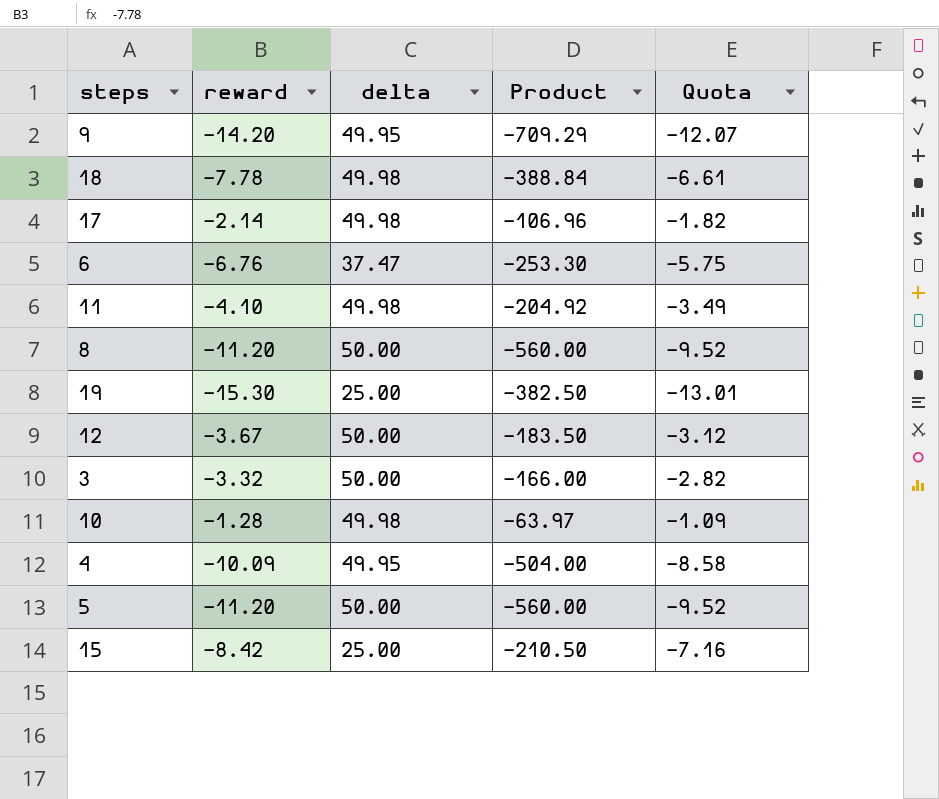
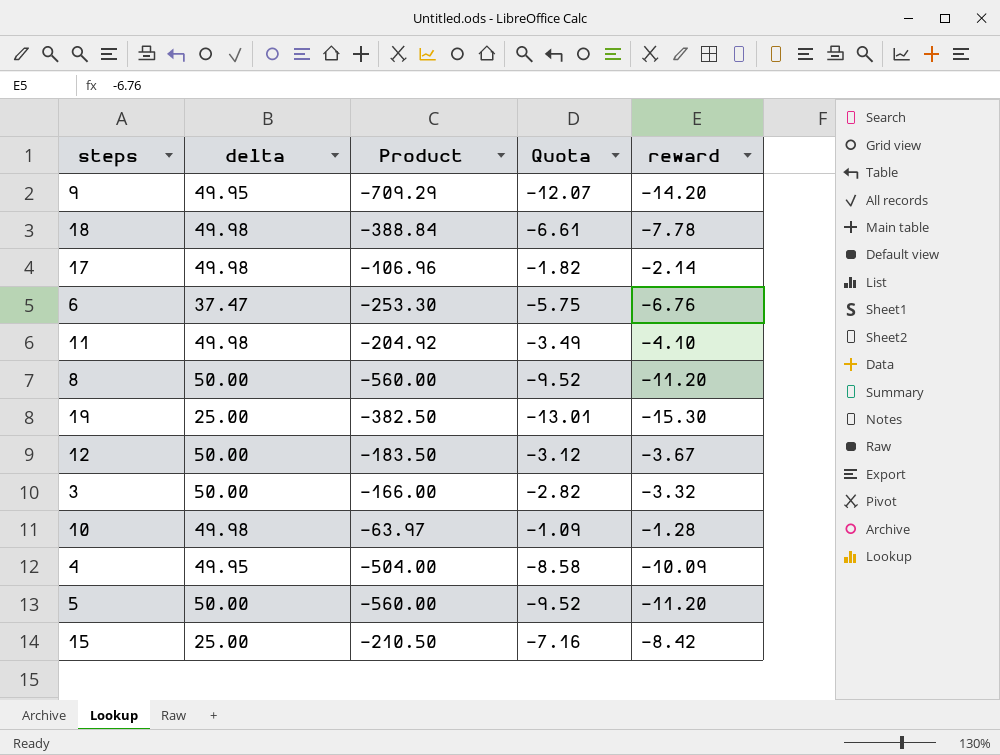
column reward | position: 2 -> 5

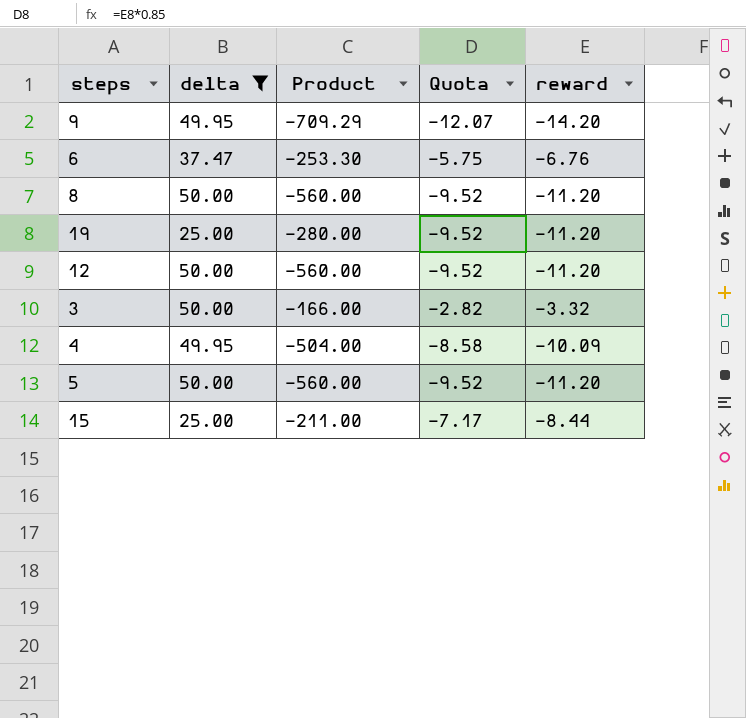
filter: none -> delta != 49.98
19 | Product: -382.50 -> -280.00
19 | Quota: -13.01 -> -9.52
19 | reward: -15.30 -> -11.20
12 | Product: -183.50 -> -560.00
12 | Quota: -3.12 -> -9.52
12 | reward: -3.67 -> -11.20
15 | Product: -210.50 -> -211.00
15 | Quota: -7.16 -> -7.17
15 | reward: -8.42 -> -8.44

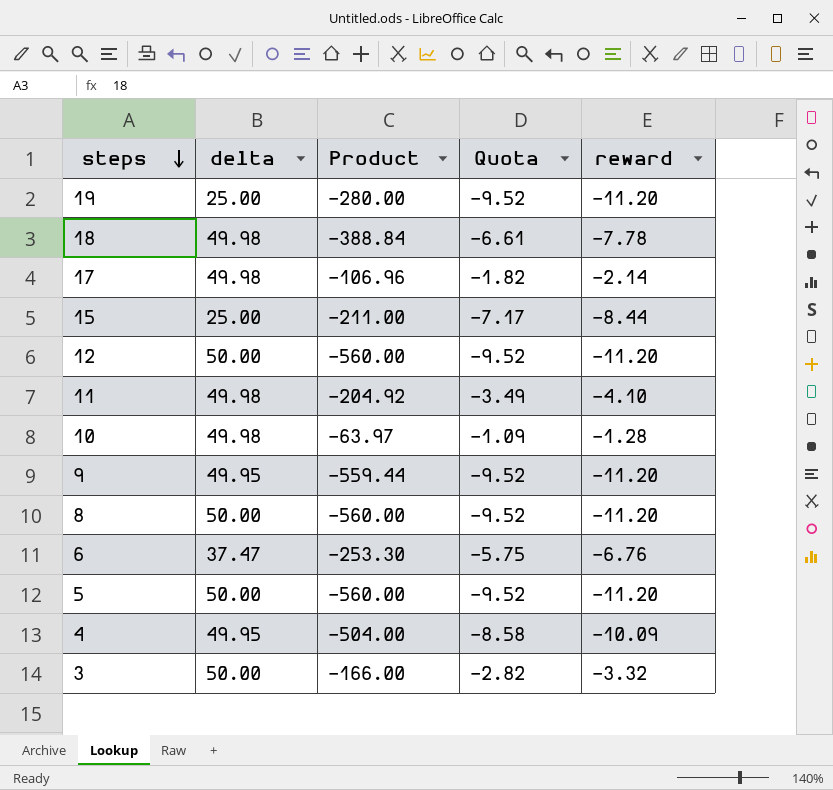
filter: delta != 49.98 -> none
row order: none -> steps descending
9 | Product: -709.29 -> -559.44
9 | Quota: -12.07 -> -9.52
9 | reward: -14.20 -> -11.20

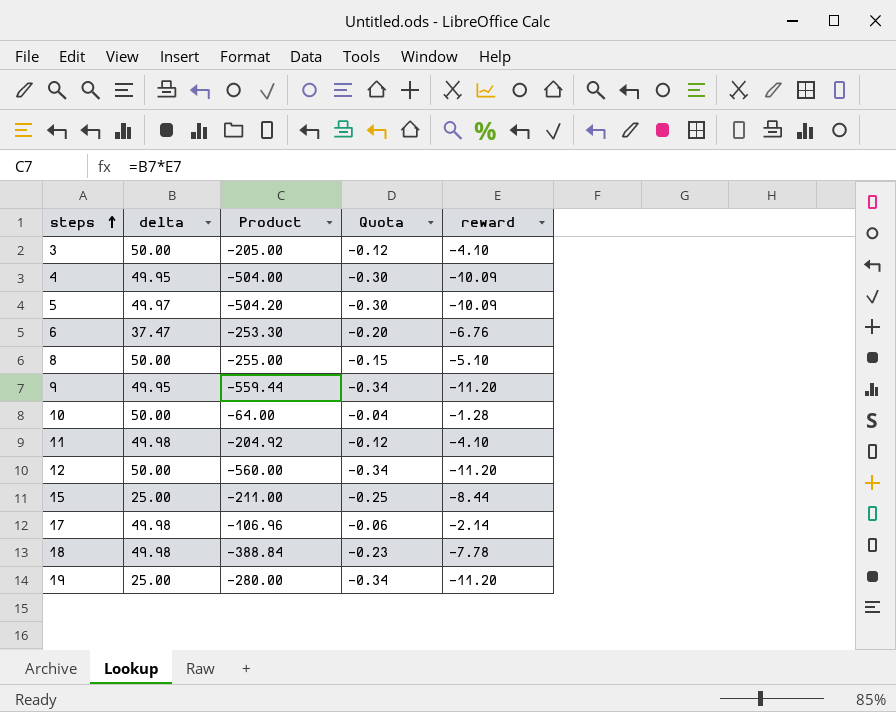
row order: steps descending -> steps ascending
column Quota | formula: [reward] * 0.85 -> [reward] * 0.03
3 | Product: -166.00 -> -205.00
3 | reward: -3.32 -> -4.10
5 | delta: 50.00 -> 49.97
5 | Product: -560.00 -> -504.20
5 | reward: -11.20 -> -10.09
8 | Product: -560.00 -> -255.00
8 | reward: -11.20 -> -5.10
10 | delta: 49.98 -> 50.00
10 | Product: -63.97 -> -64.00

